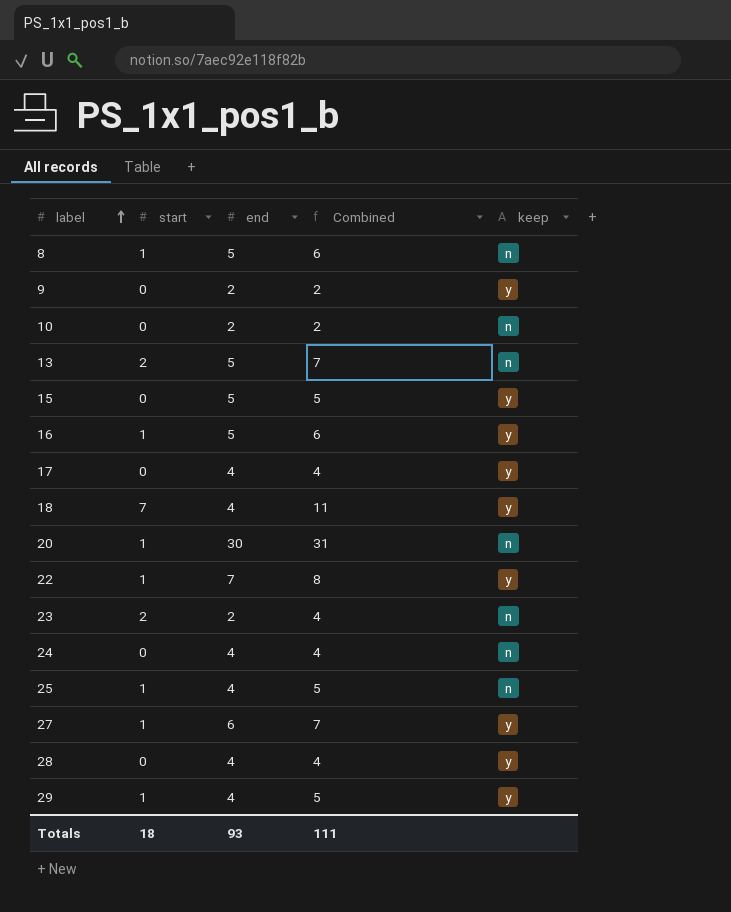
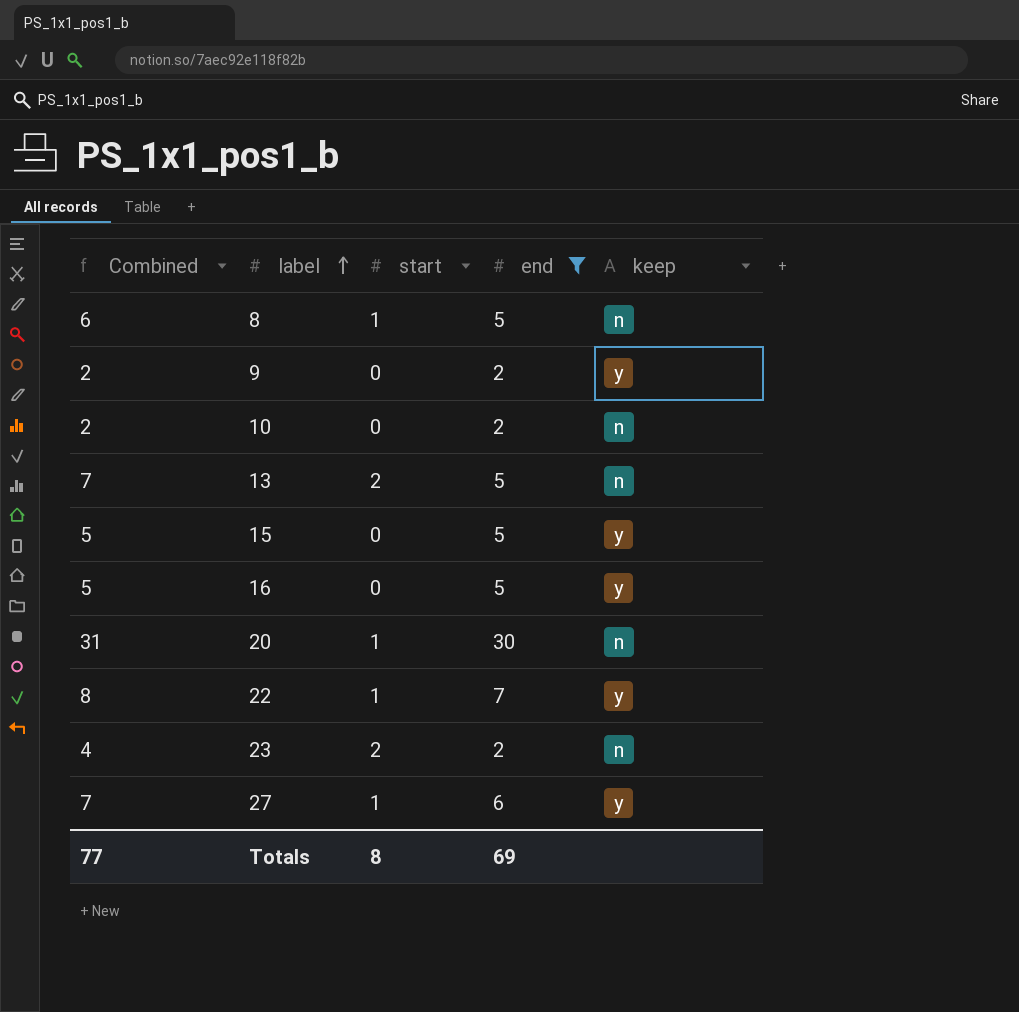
filter: none -> end != 4
column Combined | position: 4 -> 1
16 | Combined: 6 -> 5
16 | start: 1 -> 0
Totals | Combined: 111 -> 77
Totals | start: 18 -> 8
Totals | end: 93 -> 69

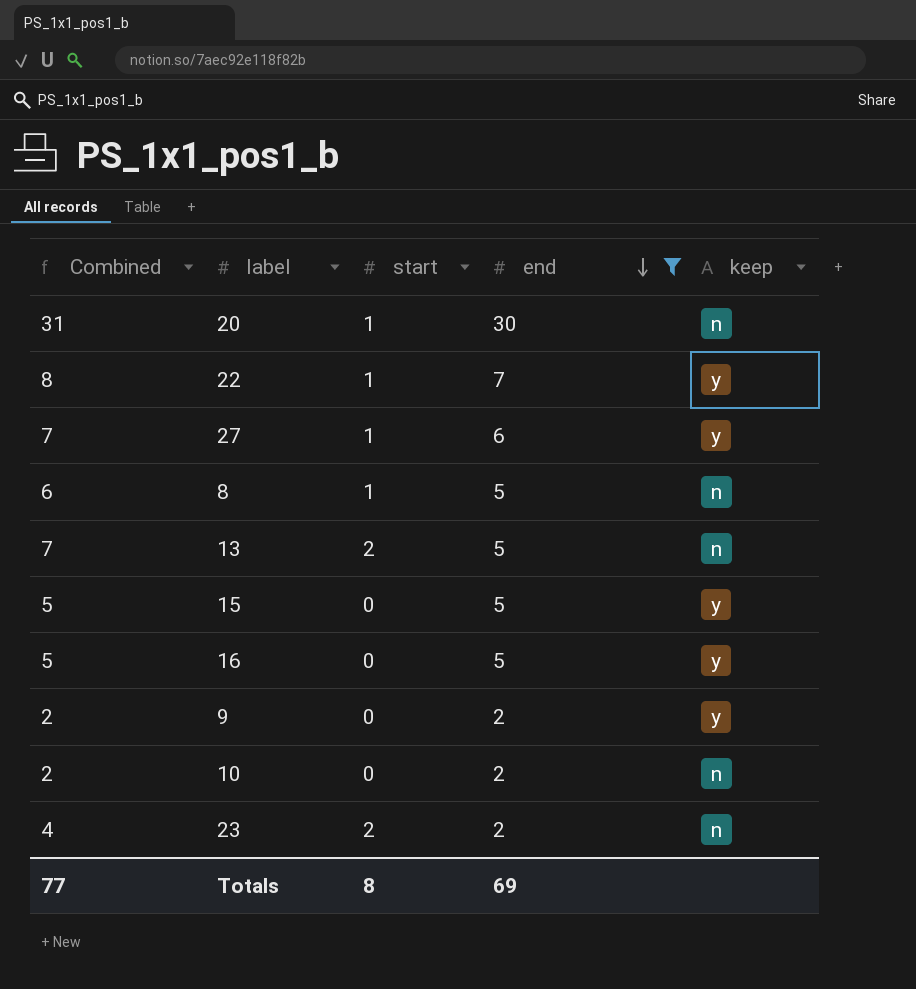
row order: label ascending -> end descending

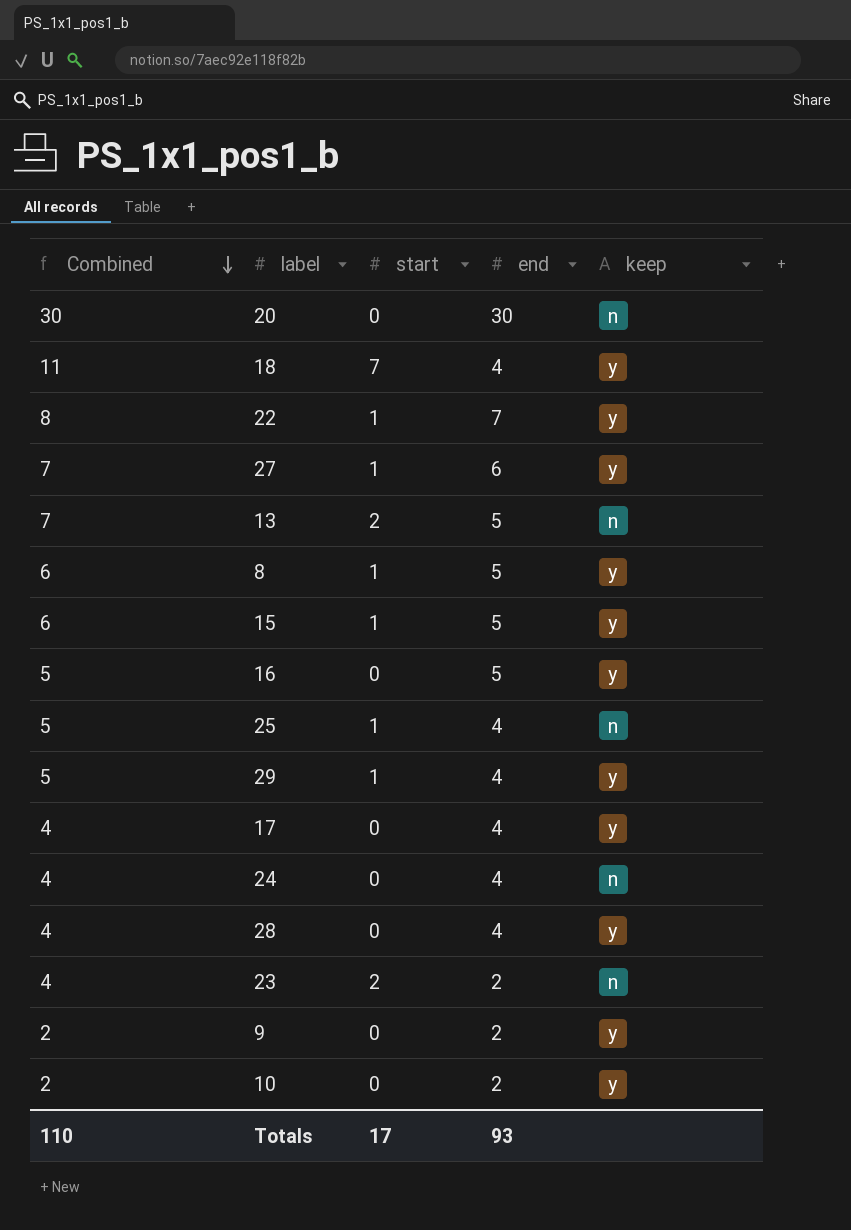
filter: end != 4 -> none
row order: end descending -> Combined descending
20 | Combined: 31 -> 30
20 | start: 1 -> 0
8 | keep: n -> y
15 | Combined: 5 -> 6
15 | start: 0 -> 1
10 | keep: n -> y
Totals | Combined: 77 -> 110
Totals | start: 8 -> 17
Totals | end: 69 -> 93

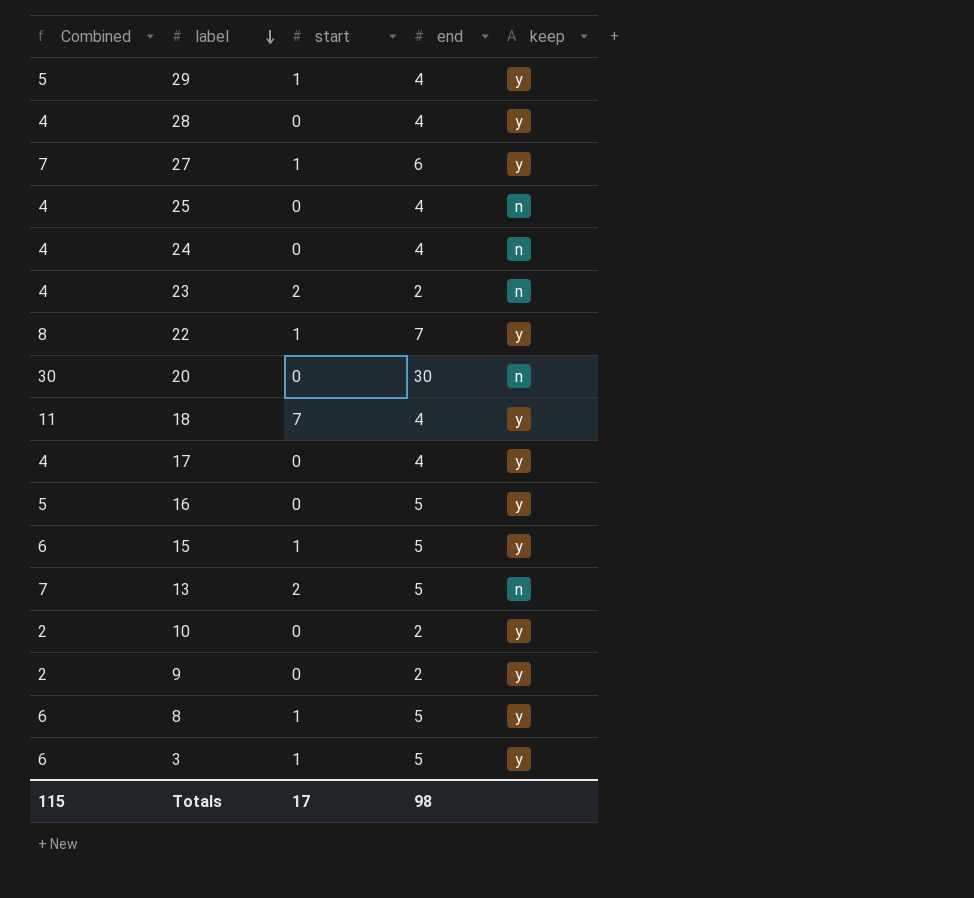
row order: Combined descending -> label descending
25 | Combined: 5 -> 4
25 | start: 1 -> 0
row 3: none -> 6 | 1 | 5 | y
Totals | Combined: 110 -> 115
Totals | end: 93 -> 98

